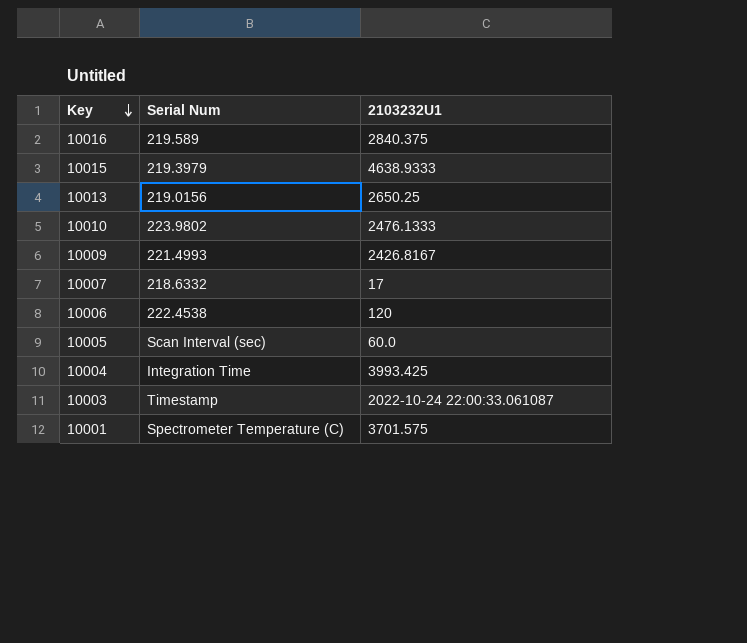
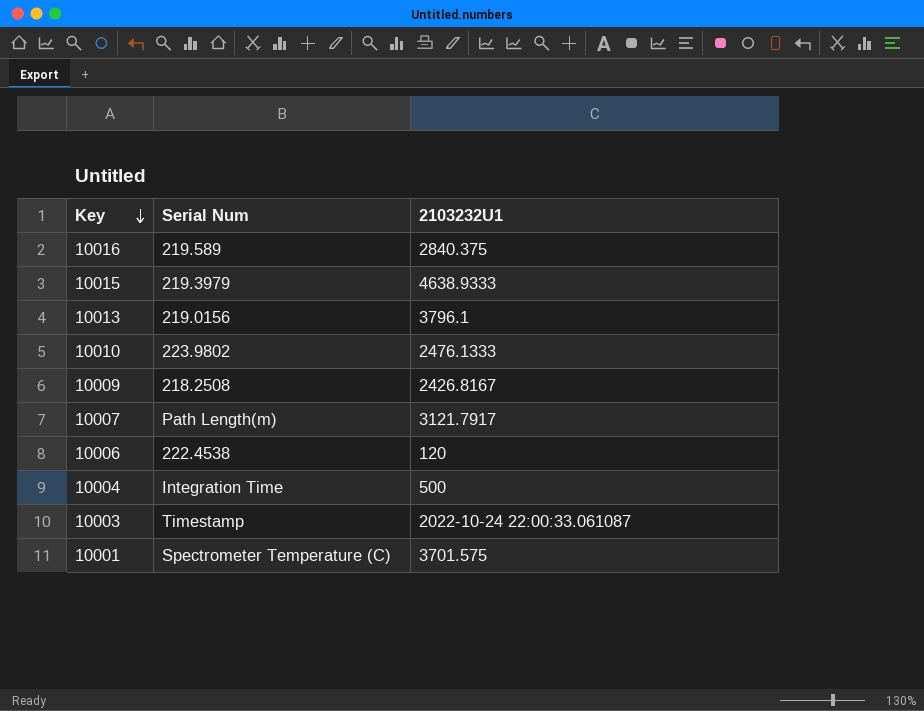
row 10005: Scan Interval (sec) | 60.0 -> none
10013 | 2103232U1: 2650.25 -> 3796.1
10009 | Serial Num: 221.4993 -> 218.2508
10007 | Serial Num: 218.6332 -> Path Length(m)
10007 | 2103232U1: 17 -> 3121.7917
10004 | 2103232U1: 3993.425 -> 500

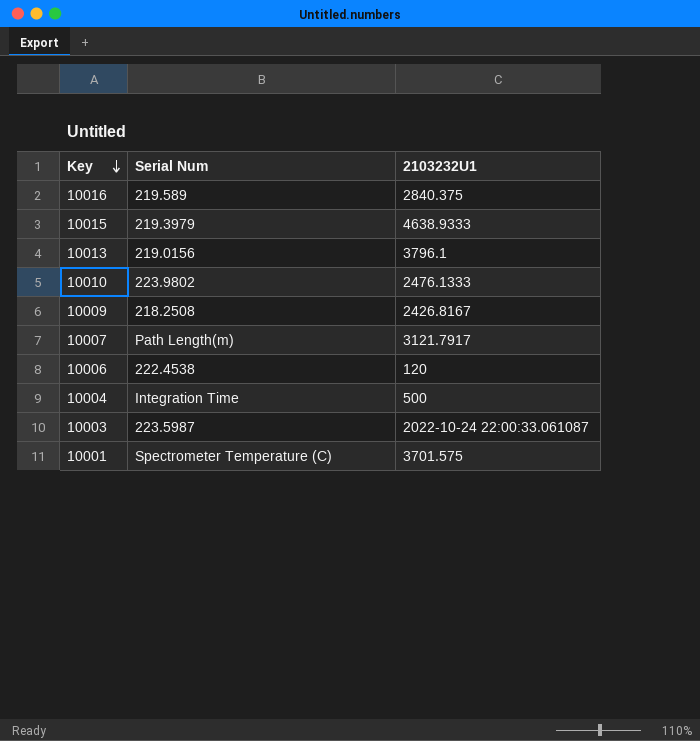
10003 | Serial Num: Timestamp -> 223.5987

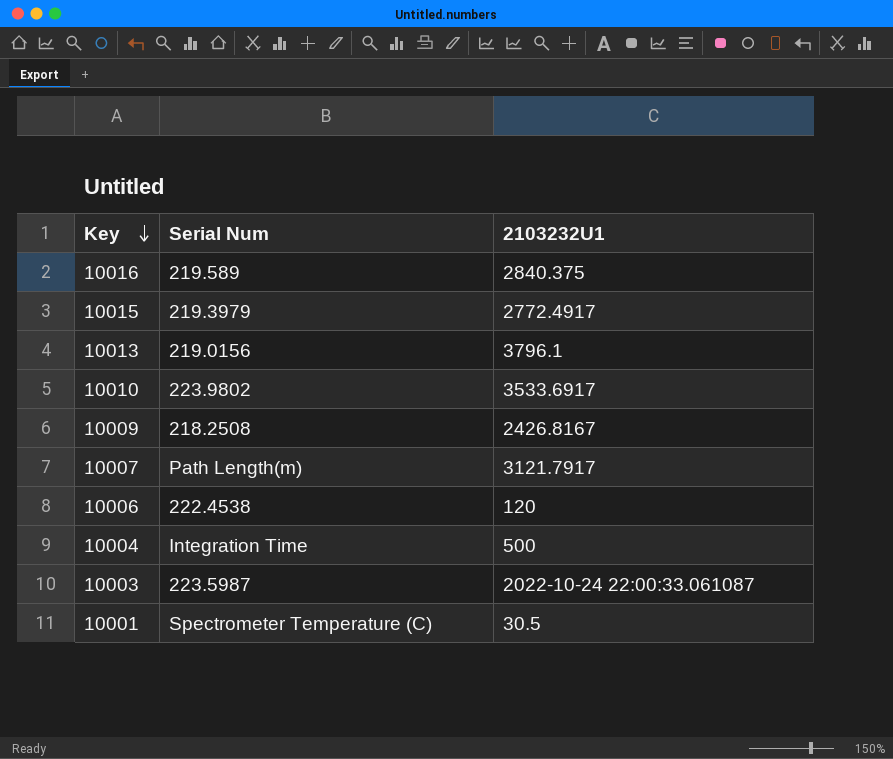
10015 | 2103232U1: 4638.9333 -> 2772.4917
10010 | 2103232U1: 2476.1333 -> 3533.6917
10001 | 2103232U1: 3701.575 -> 30.5

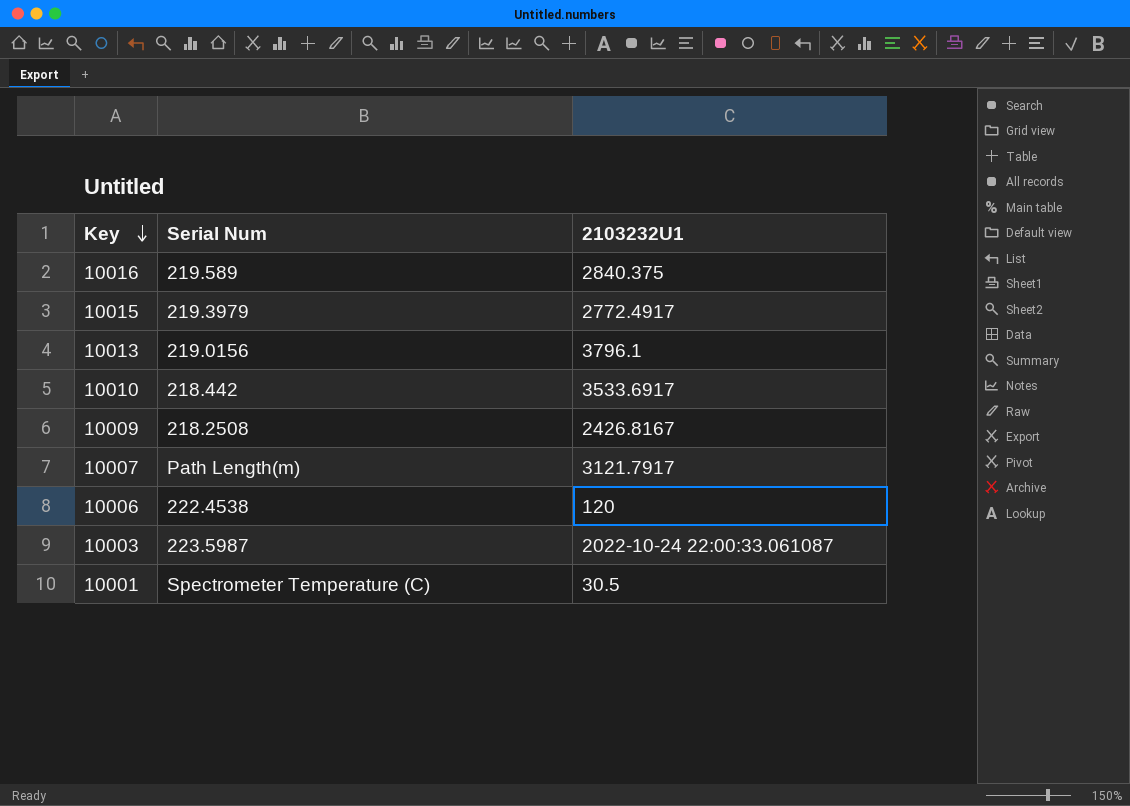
row 10004: Integration Time | 500 -> none
10010 | Serial Num: 223.9802 -> 218.442

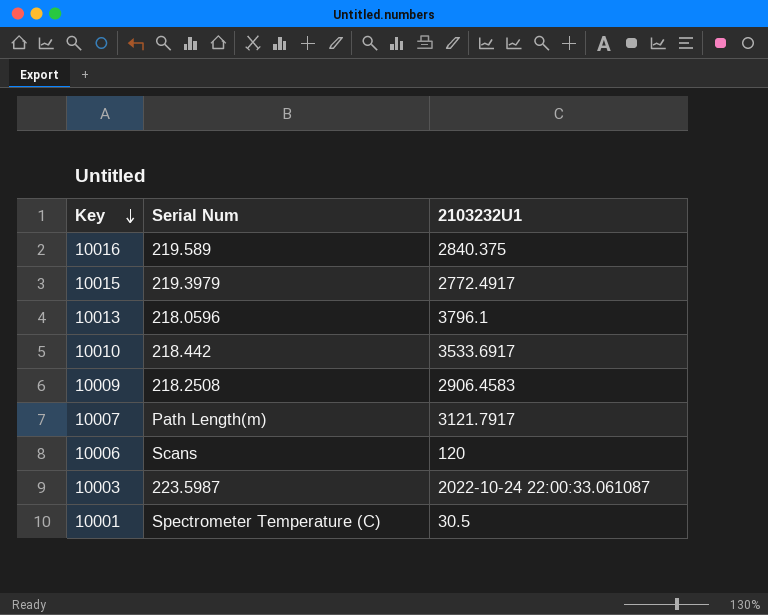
10013 | Serial Num: 219.0156 -> 218.0596
10009 | 2103232U1: 2426.8167 -> 2906.4583
10006 | Serial Num: 222.4538 -> Scans

